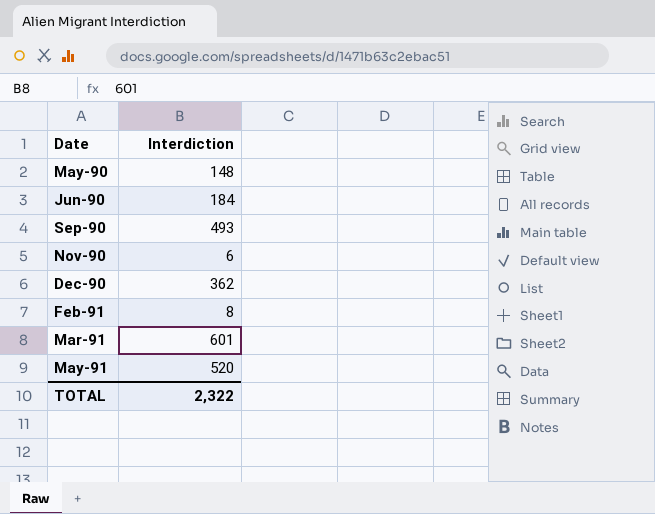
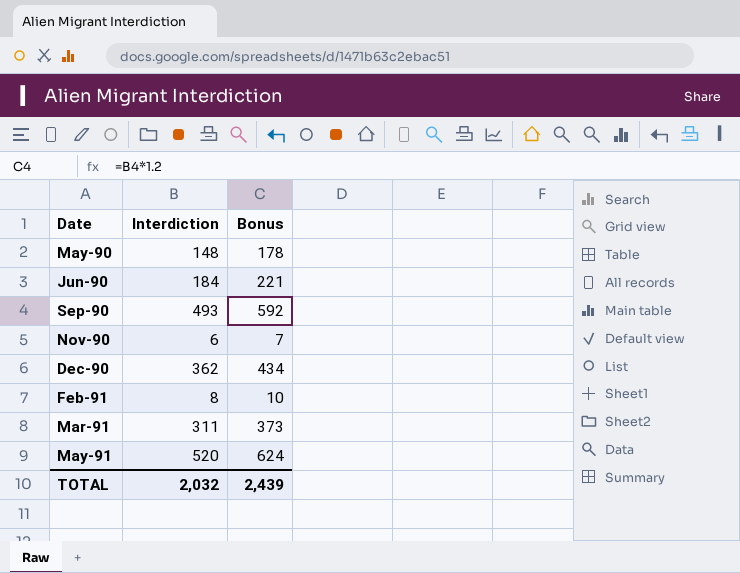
column Bonus | formula: none -> [Interdiction] * 1.2
Mar-91 | Interdiction: 601 -> 311
TOTAL | Interdiction: 2,322 -> 2,032

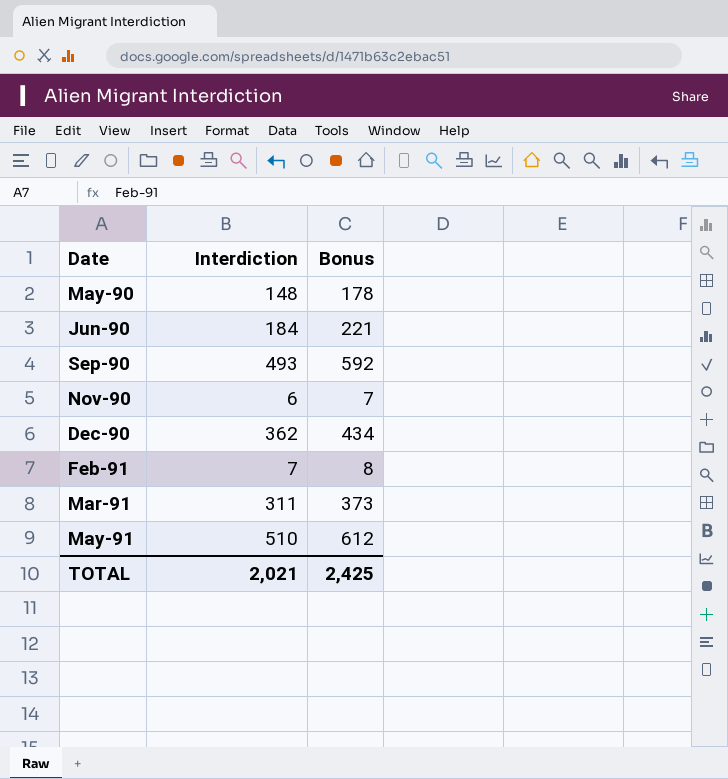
Feb-91 | Interdiction: 8 -> 7
Feb-91 | Bonus: 10 -> 8
May-91 | Interdiction: 520 -> 510
May-91 | Bonus: 624 -> 612
TOTAL | Interdiction: 2,032 -> 2,021
TOTAL | Bonus: 2,439 -> 2,425

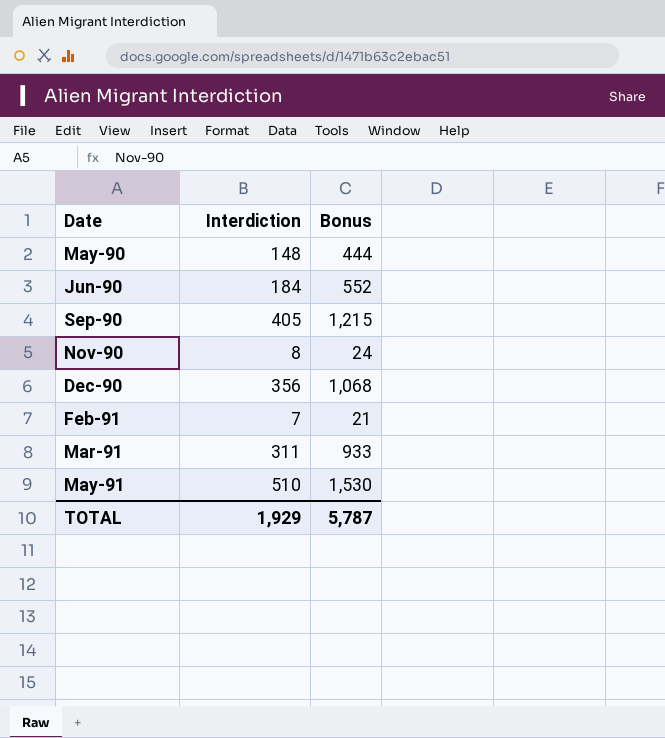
column Bonus | formula: [Interdiction] * 1.2 -> [Interdiction] * 3
Sep-90 | Interdiction: 493 -> 405
Nov-90 | Interdiction: 6 -> 8
Dec-90 | Interdiction: 362 -> 356
TOTAL | Interdiction: 2,021 -> 1,929
TOTAL | Bonus: 2,425 -> 5,787

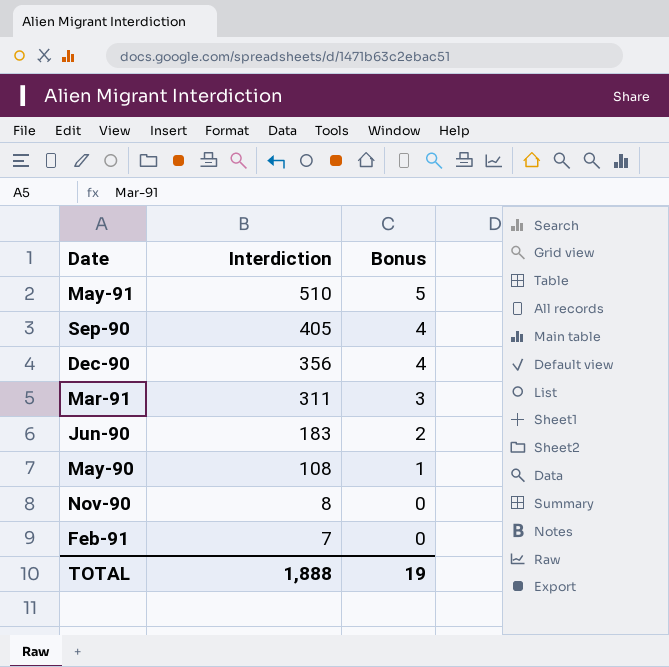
row order: Date ascending -> Interdiction descending
column Bonus | formula: [Interdiction] * 3 -> [Interdiction] * 0.01
Jun-90 | Interdiction: 184 -> 183
May-90 | Interdiction: 148 -> 108
TOTAL | Interdiction: 1,929 -> 1,888
TOTAL | Bonus: 5,787 -> 19

